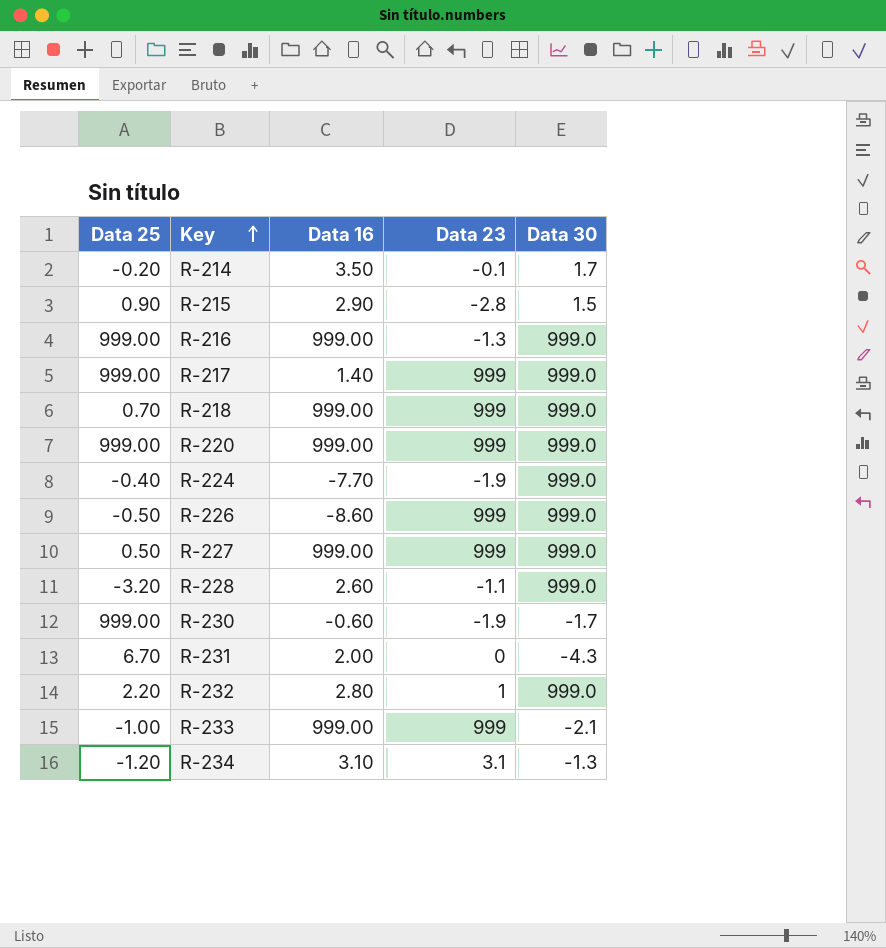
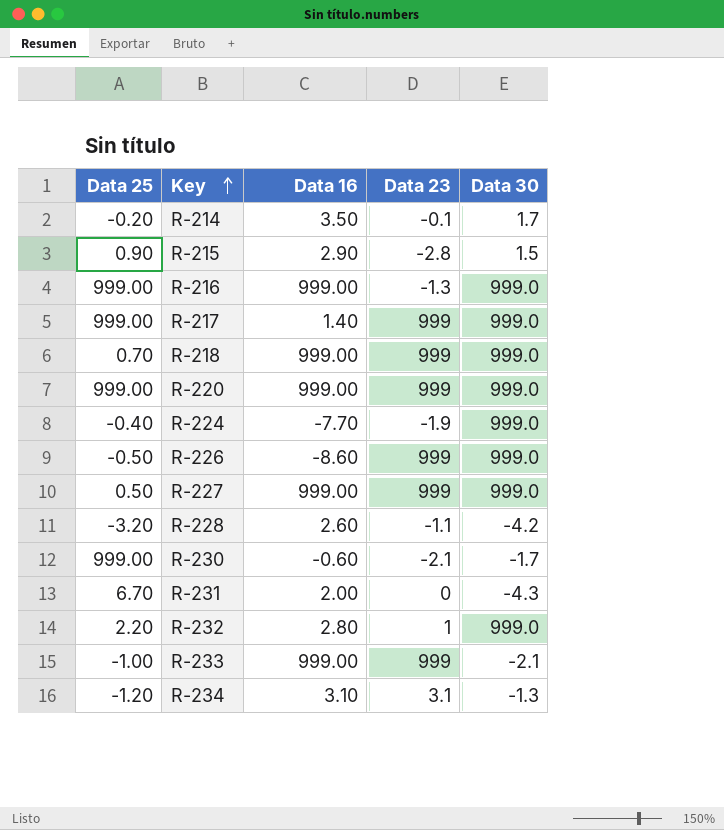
R-228 | Data 30: 999.0 -> -4.2
R-230 | Data 23: -1.9 -> -2.1

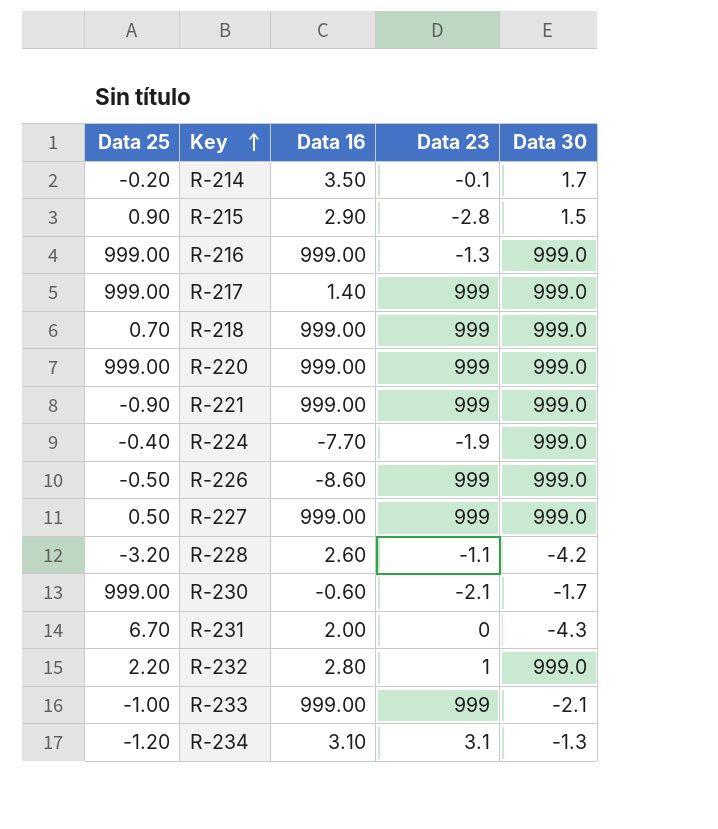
row R-221: none -> -0.90 | 999.00 | 999 | 999.0

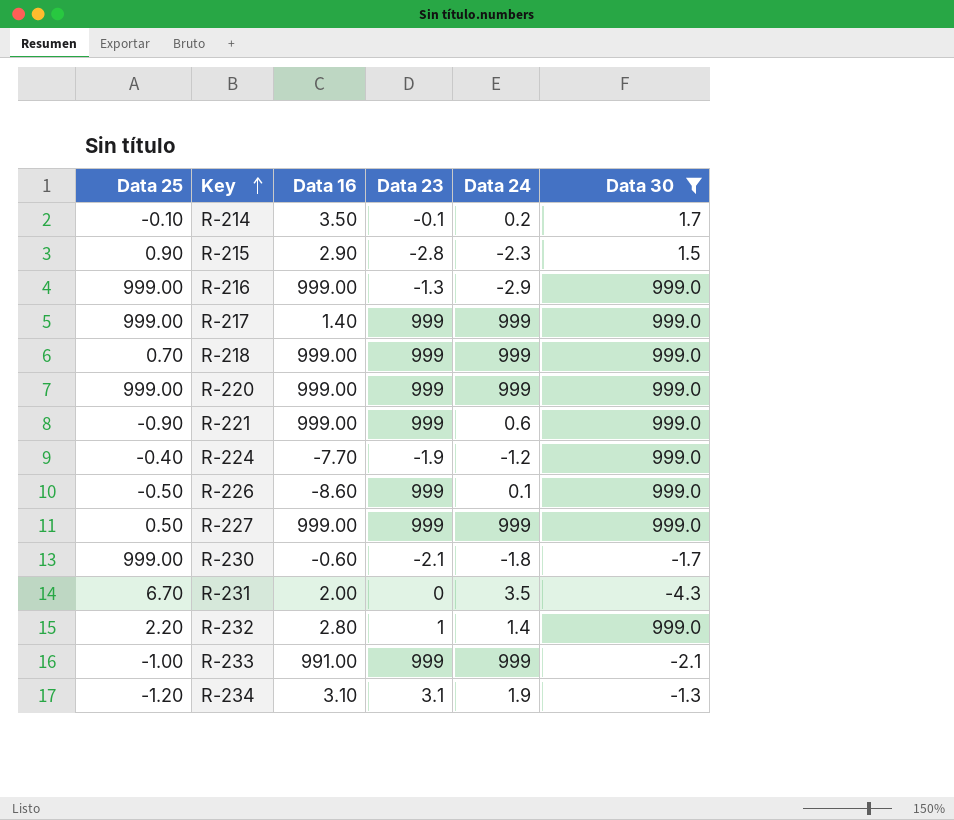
filter: none -> Data 30 != -4.2
column Data 24 | position: none -> 5
R-214 | Data 25: -0.20 -> -0.10
R-233 | Data 16: 999.00 -> 991.00

